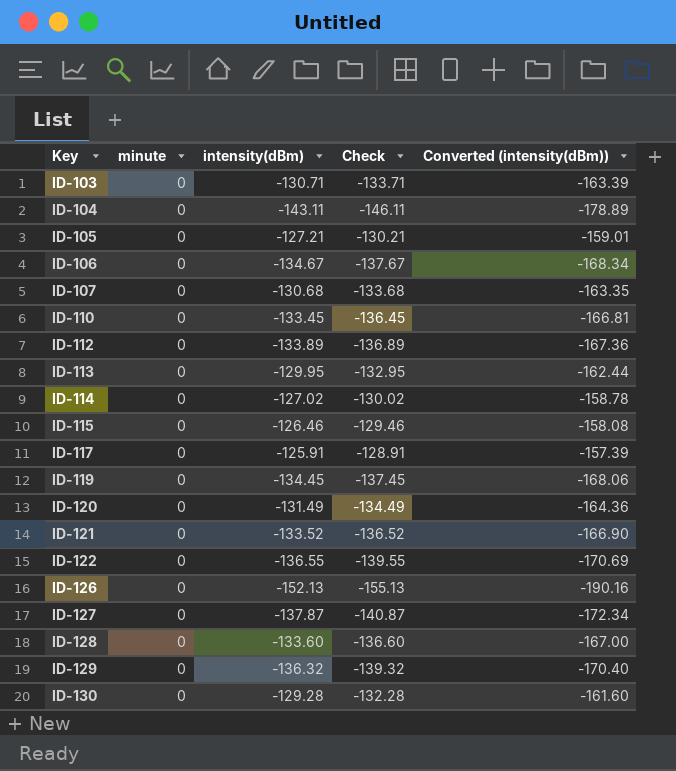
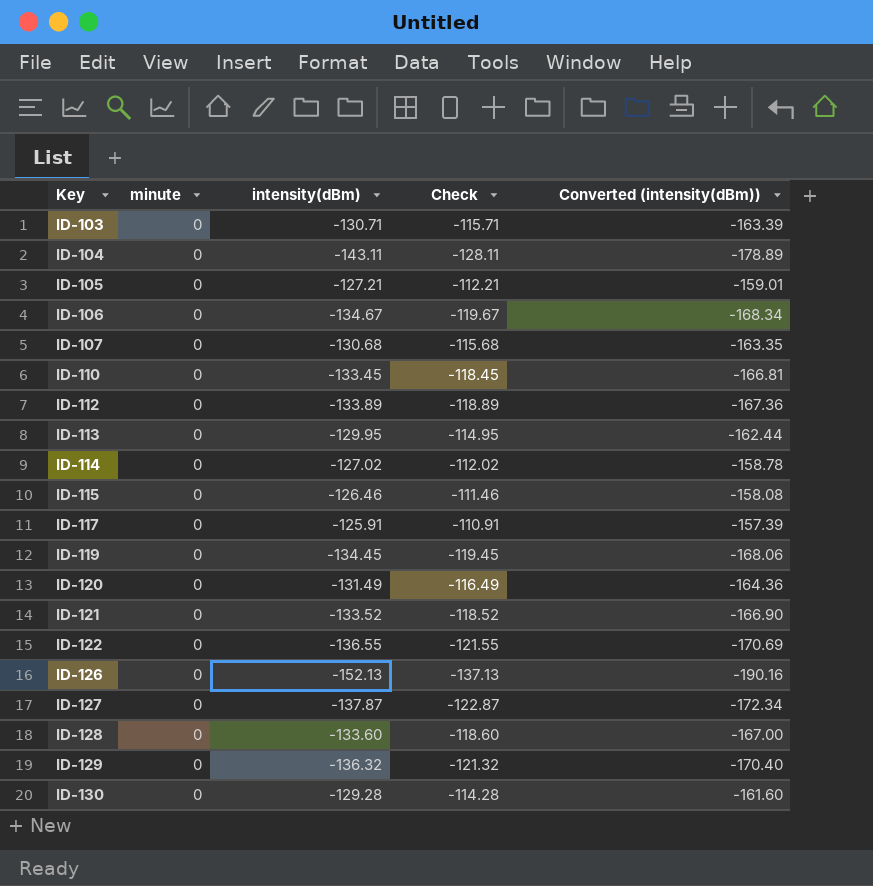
column Check | formula: [intensity(dBm)] - 3 -> [intensity(dBm)] + 15

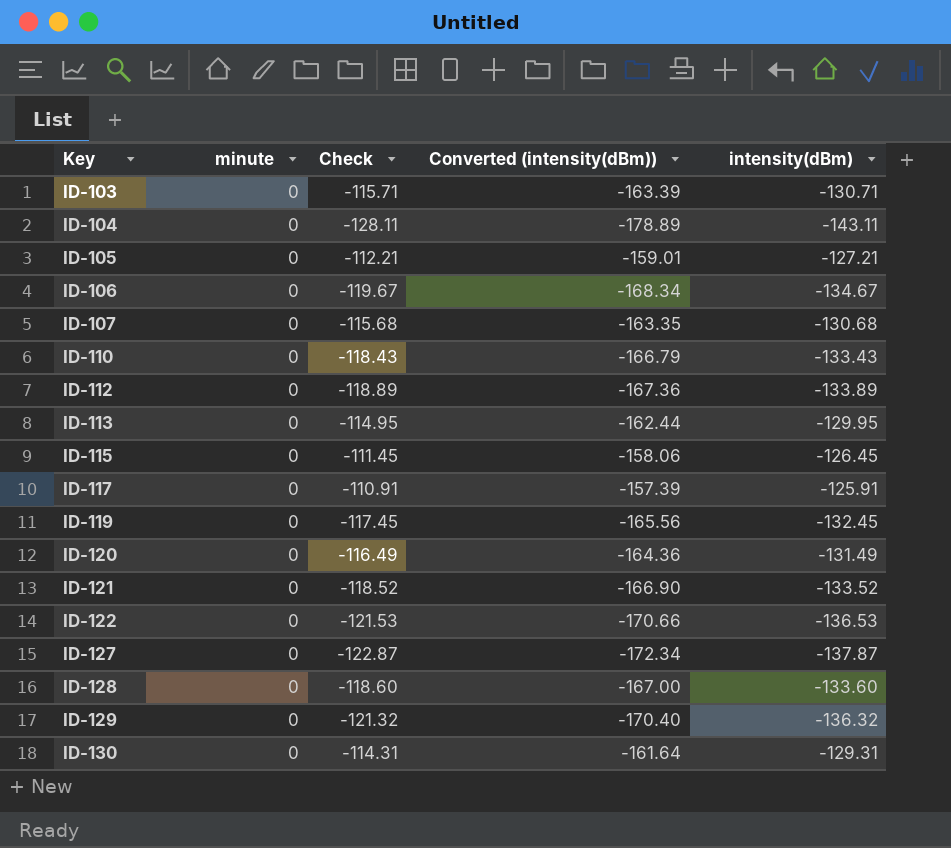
column intensity(dBm) | position: 3 -> 5
row ID-114: 0 | -127.02 | -112.02 | -158.78 -> none
row ID-126: 0 | -152.13 | -137.13 | -190.16 -> none
ID-110 | Check: -118.45 -> -118.43
ID-110 | Converted (intensity(dBm)): -166.81 -> -166.79
ID-110 | intensity(dBm): -133.45 -> -133.43
ID-115 | Check: -111.46 -> -111.45
ID-115 | Converted (intensity(dBm)): -158.08 -> -158.06
ID-115 | intensity(dBm): -126.46 -> -126.45
ID-119 | Check: -119.45 -> -117.45
ID-119 | Converted (intensity(dBm)): -168.06 -> -165.56
ID-119 | intensity(dBm): -134.45 -> -132.45
ID-122 | Check: -121.55 -> -121.53
ID-122 | Converted (intensity(dBm)): -170.69 -> -170.66
ID-122 | intensity(dBm): -136.55 -> -136.53
ID-130 | Check: -114.28 -> -114.31
ID-130 | Converted (intensity(dBm)): -161.60 -> -161.64
ID-130 | intensity(dBm): -129.28 -> -129.31

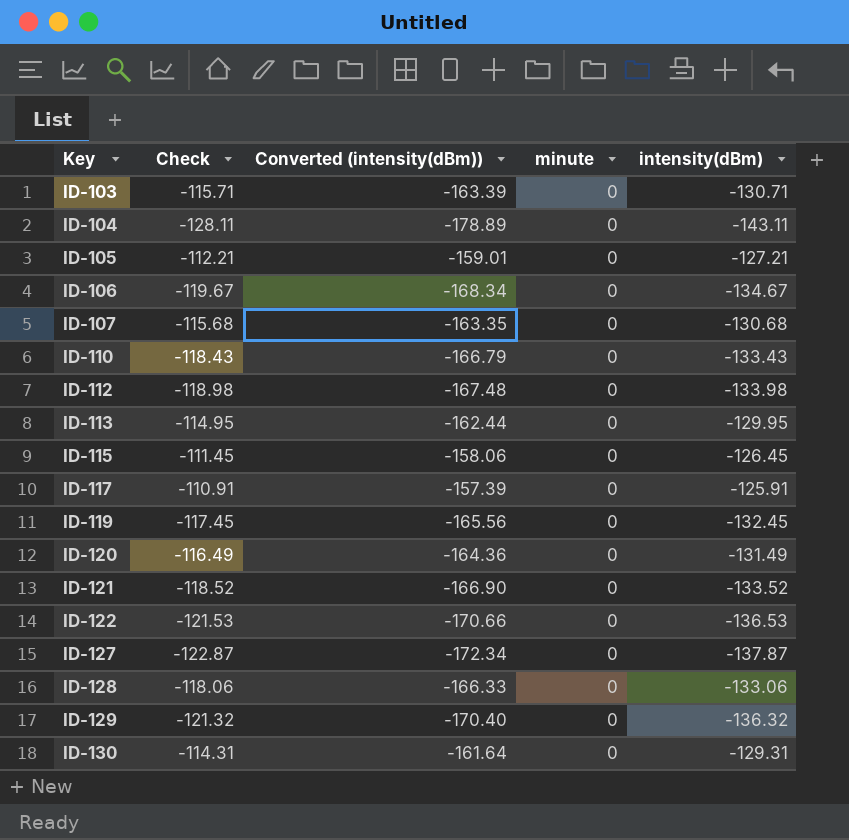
column minute | position: 2 -> 4
ID-112 | Check: -118.89 -> -118.98
ID-112 | Converted (intensity(dBm)): -167.36 -> -167.48
ID-112 | intensity(dBm): -133.89 -> -133.98
ID-128 | Check: -118.60 -> -118.06
ID-128 | Converted (intensity(dBm)): -167.00 -> -166.33
ID-128 | intensity(dBm): -133.60 -> -133.06

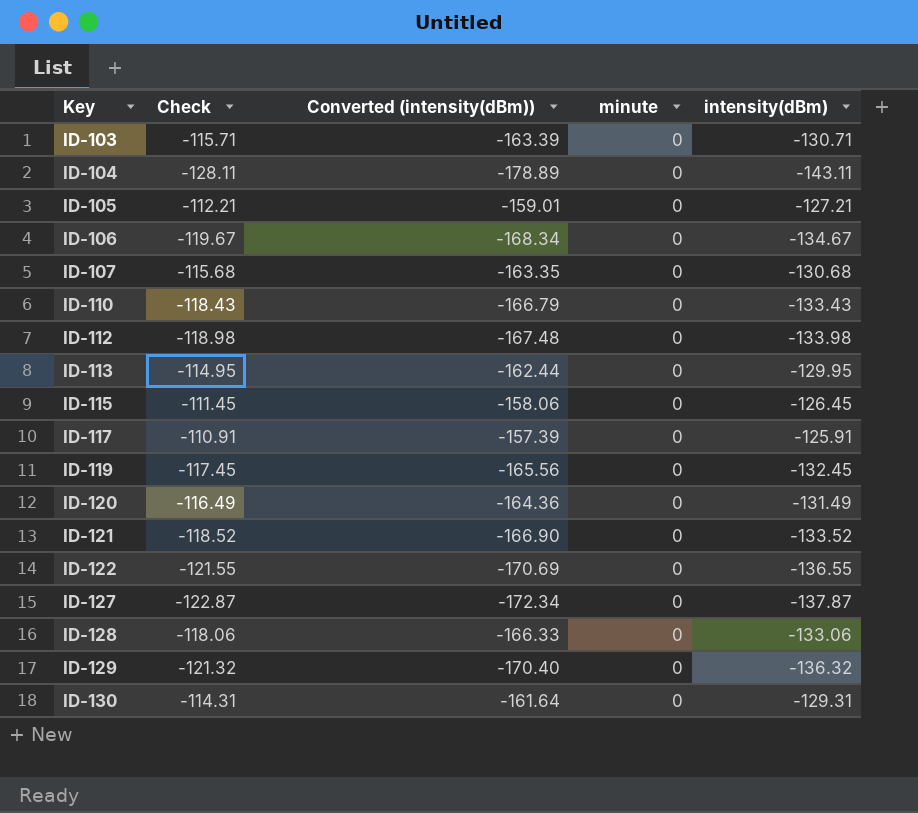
ID-122 | Check: -121.53 -> -121.55
ID-122 | Converted (intensity(dBm)): -170.66 -> -170.69
ID-122 | intensity(dBm): -136.53 -> -136.55

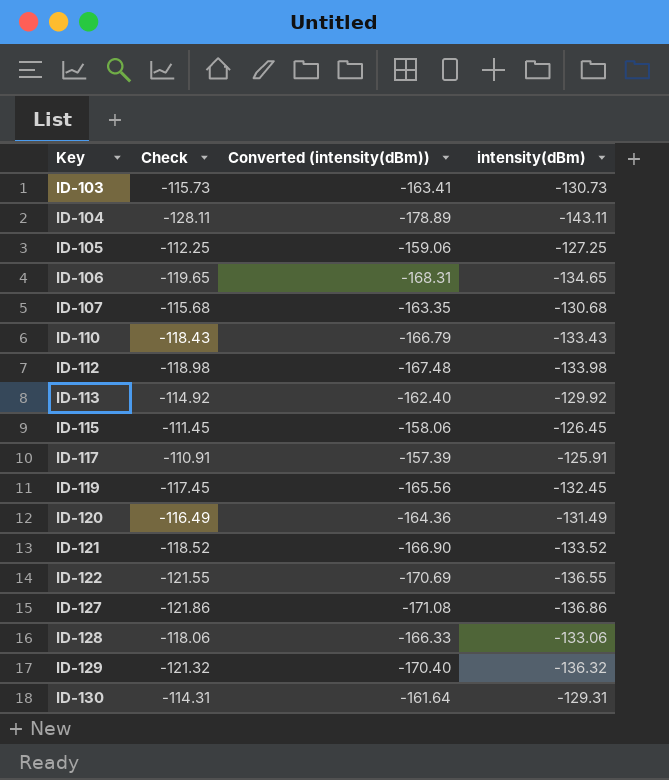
column minute | position: 4 -> none
ID-103 | Check: -115.71 -> -115.73
ID-103 | Converted (intensity(dBm)): -163.39 -> -163.41
ID-103 | intensity(dBm): -130.71 -> -130.73
ID-105 | Check: -112.21 -> -112.25
ID-105 | Converted (intensity(dBm)): -159.01 -> -159.06
ID-105 | intensity(dBm): -127.21 -> -127.25
ID-106 | Check: -119.67 -> -119.65
ID-106 | Converted (intensity(dBm)): -168.34 -> -168.31
ID-106 | intensity(dBm): -134.67 -> -134.65
ID-113 | Check: -114.95 -> -114.92
ID-113 | Converted (intensity(dBm)): -162.44 -> -162.40
ID-113 | intensity(dBm): -129.95 -> -129.92
ID-127 | Check: -122.87 -> -121.86
ID-127 | Converted (intensity(dBm)): -172.34 -> -171.08
ID-127 | intensity(dBm): -137.87 -> -136.86

